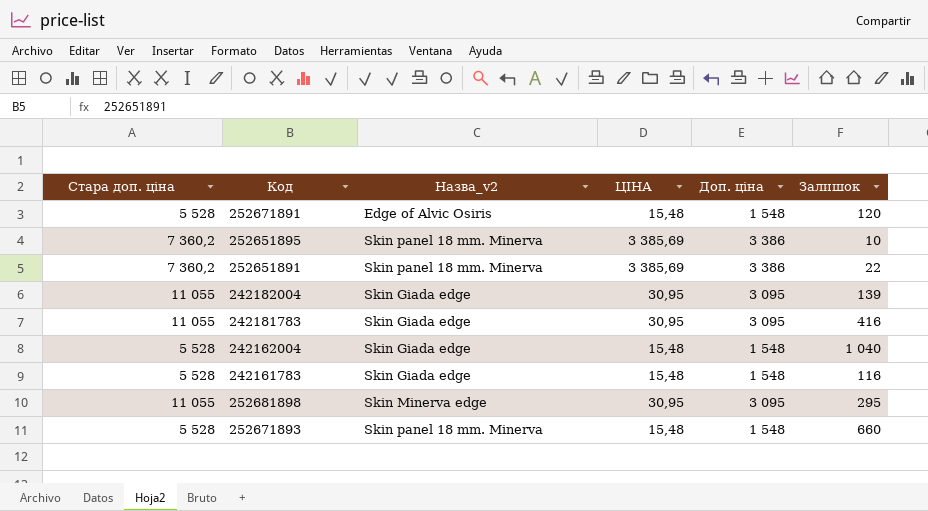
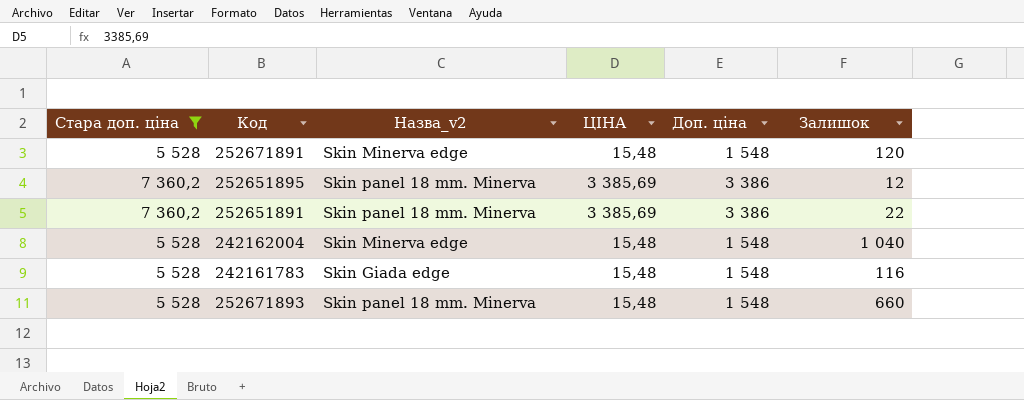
filter: none -> Стара доп. ціна != 11 055
252671891 | Назва_v2: Edge of Alvic Osiris -> Skin Minerva edge
252651895 | Залишок: 10 -> 12
242162004 | Назва_v2: Skin Giada edge -> Skin Minerva edge

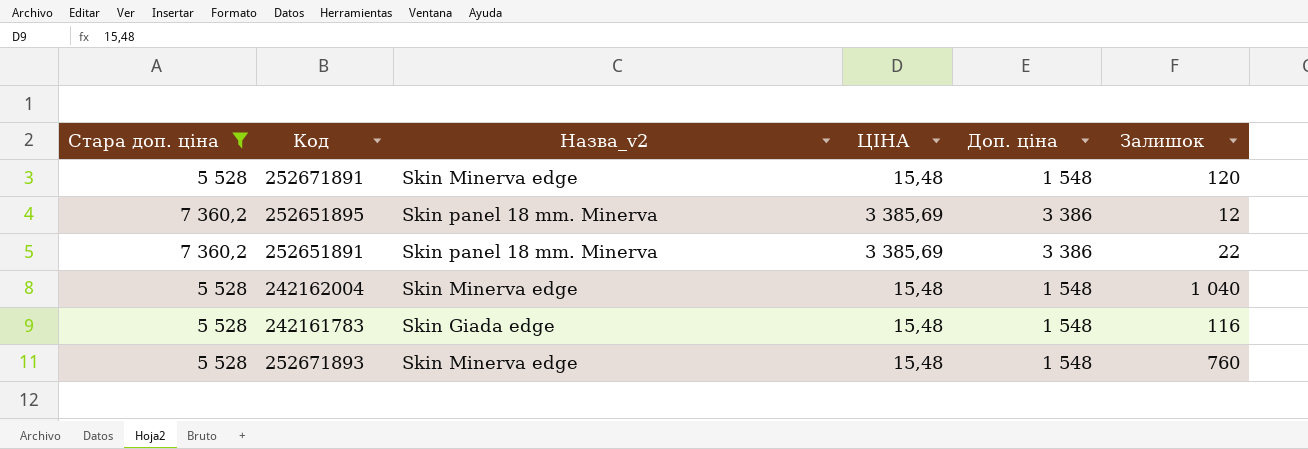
252671893 | Назва_v2: Skin panel 18 mm. Minerva -> Skin Minerva edge
252671893 | Залишок: 660 -> 760

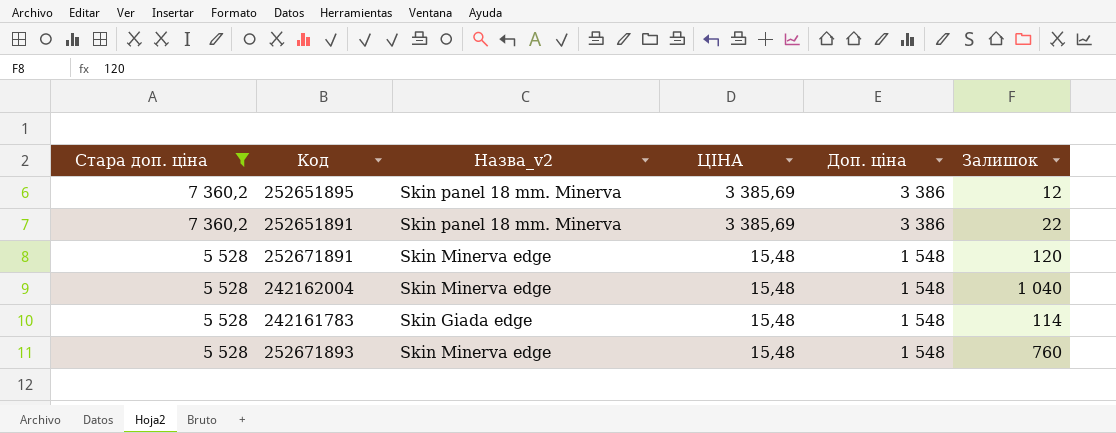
row order: none -> Стара доп. ціна descending
242161783 | Залишок: 116 -> 114

